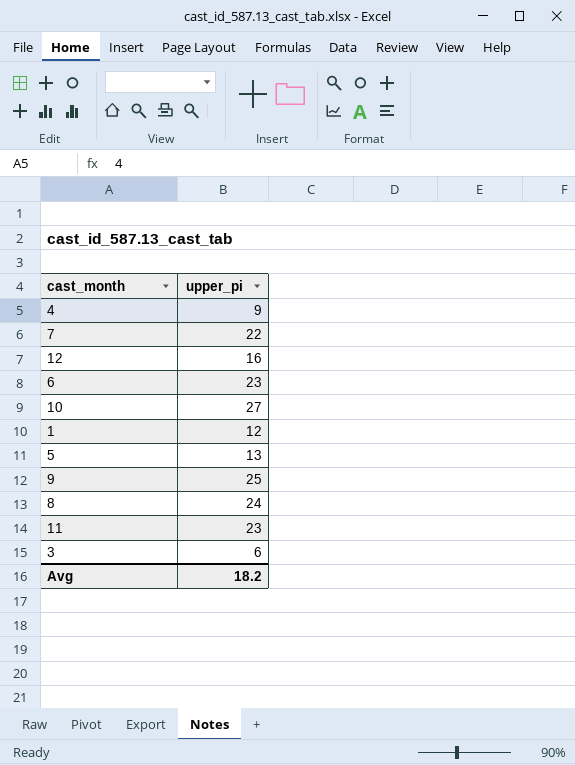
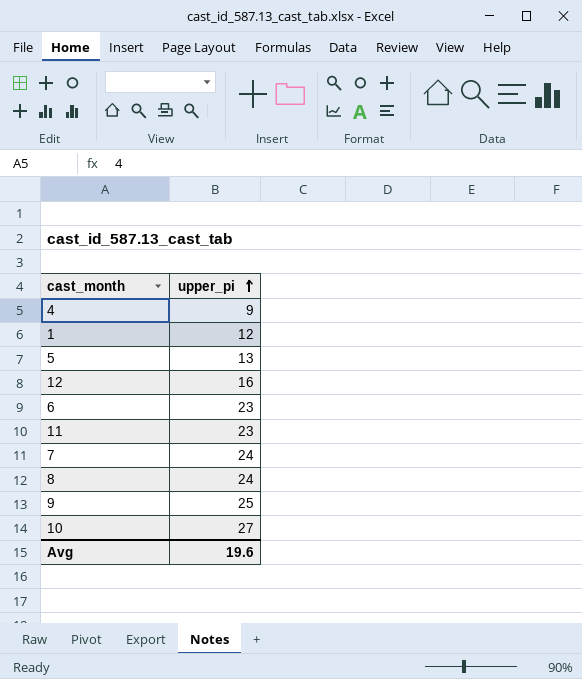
row order: none -> upper_pi ascending
row 3: 6 -> none
7 | upper_pi: 22 -> 24
Avg | upper_pi: 18.2 -> 19.6

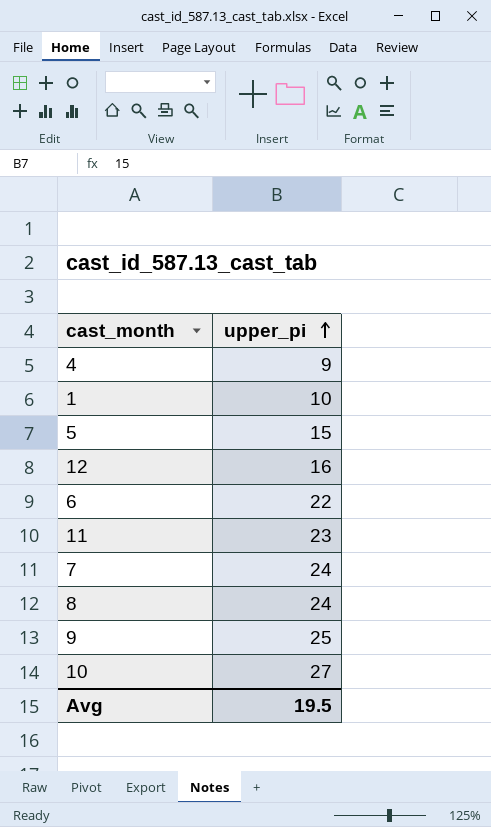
1 | upper_pi: 12 -> 10
5 | upper_pi: 13 -> 15
6 | upper_pi: 23 -> 22
Avg | upper_pi: 19.6 -> 19.5

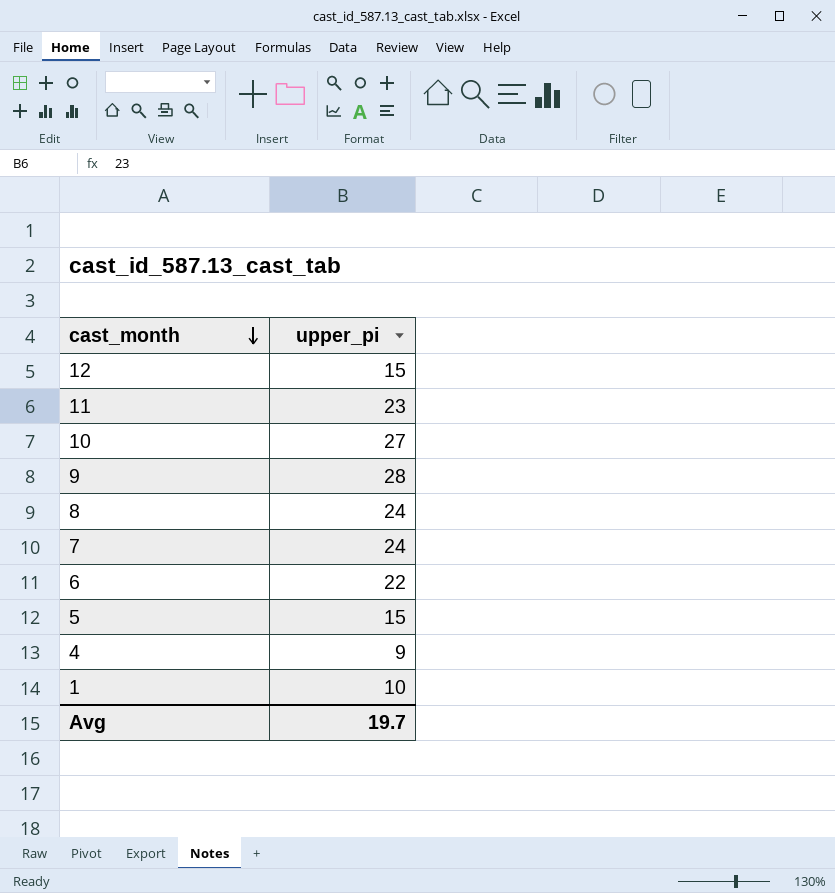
row order: upper_pi ascending -> cast_month descending
12 | upper_pi: 16 -> 15
9 | upper_pi: 25 -> 28
Avg | upper_pi: 19.5 -> 19.7

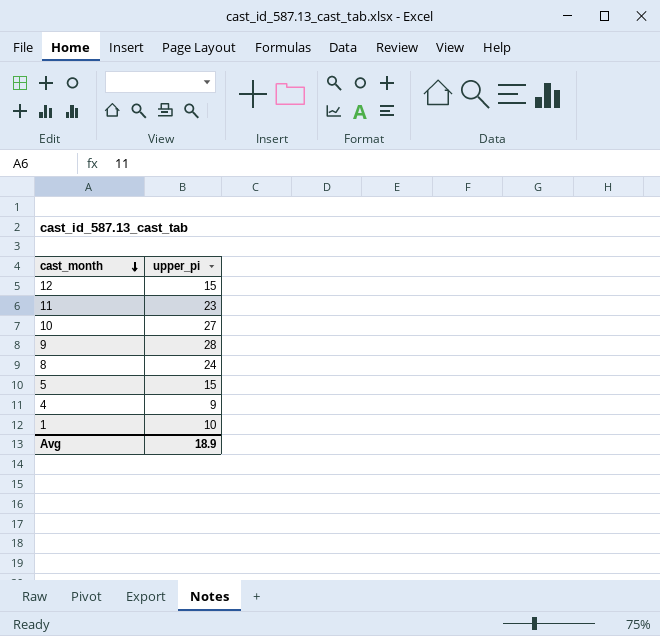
row 7: 24 -> none
row 6: 22 -> none
Avg | upper_pi: 19.7 -> 18.9

